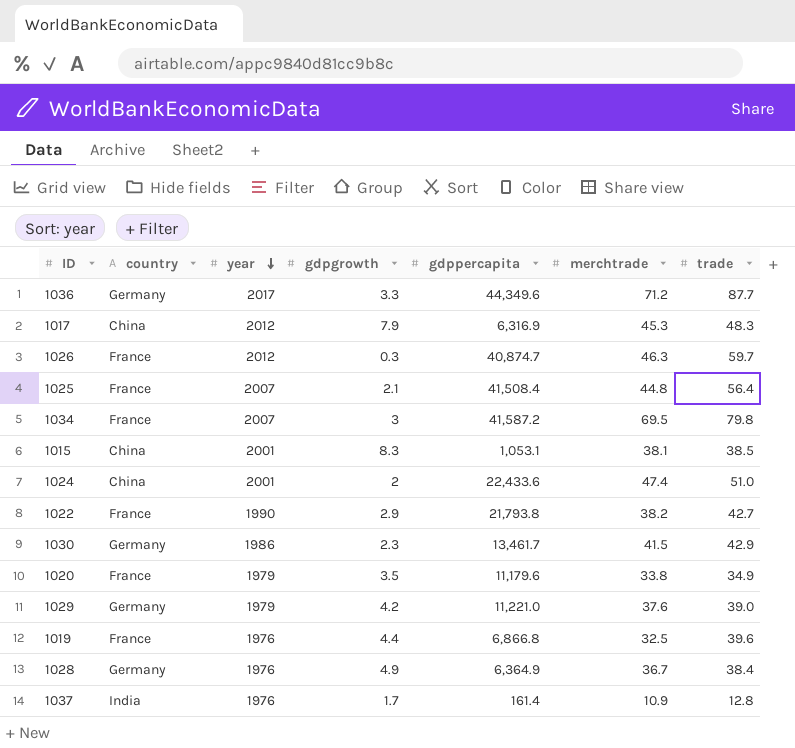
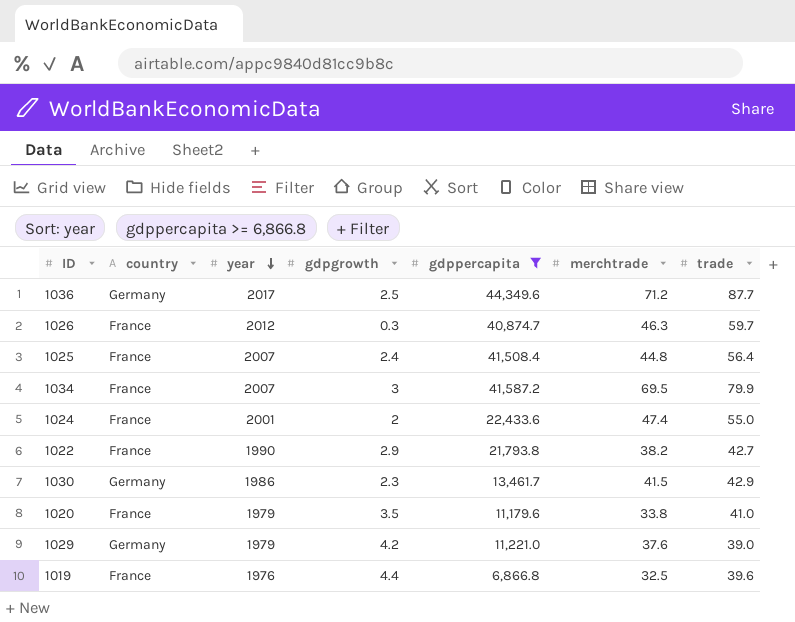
filter: none -> gdppercapita >= 6,866.8
1036 | gdpgrowth: 3.3 -> 2.5
1025 | gdpgrowth: 2.1 -> 2.4
1034 | trade: 79.8 -> 79.9
1024 | country: China -> France
1024 | trade: 51.0 -> 55.0
1020 | trade: 34.9 -> 41.0

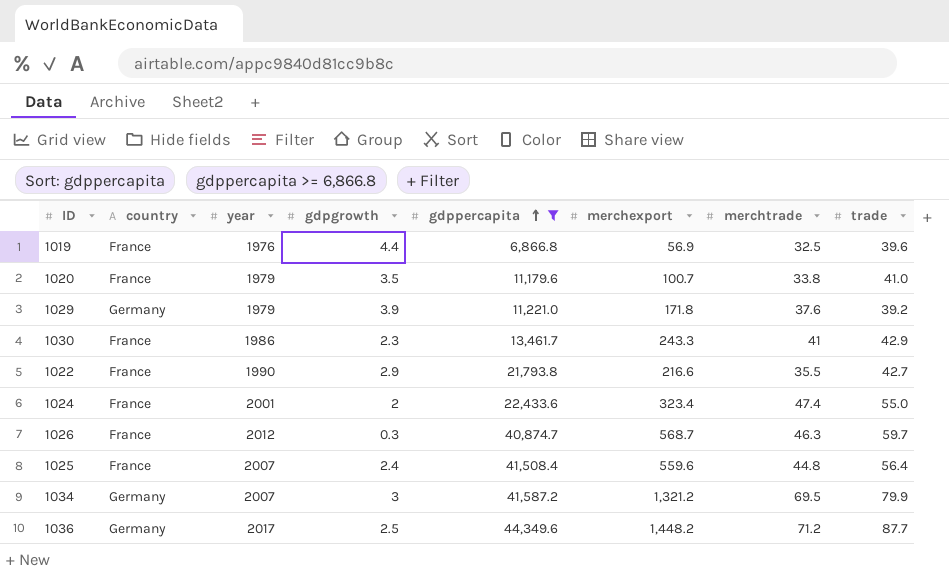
row order: year descending -> gdppercapita ascending
column merchexport | position: none -> 6
1029 | gdpgrowth: 4.2 -> 3.9
1029 | trade: 39.0 -> 39.2
1030 | country: Germany -> France
1030 | merchtrade: 41.5 -> 41
1022 | merchtrade: 38.2 -> 35.5
1034 | country: France -> Germany

